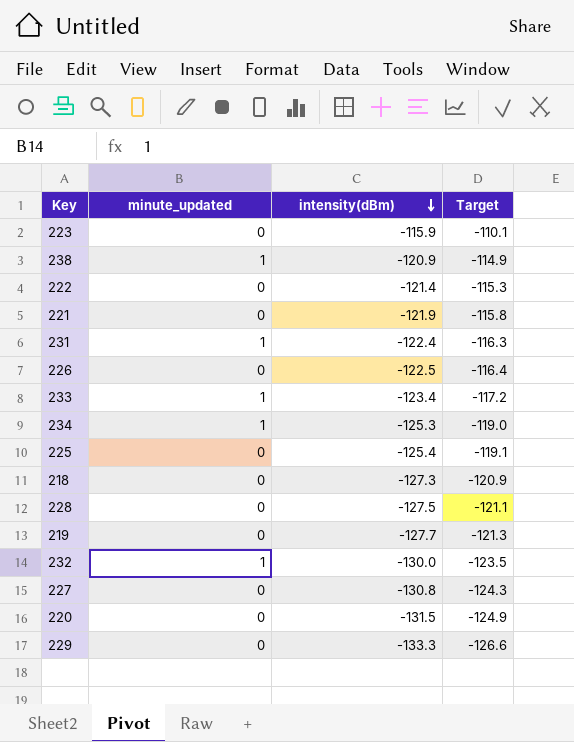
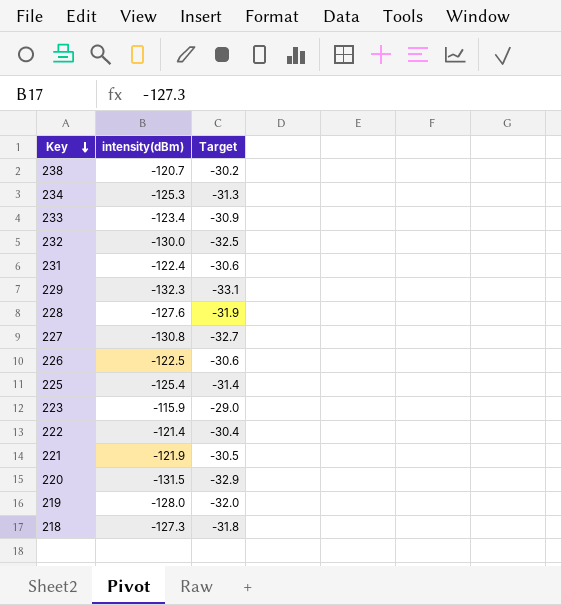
row order: intensity(dBm) descending -> Key descending
column minute_updated | position: 2 -> none
column Target | formula: [intensity(dBm)] * 0.95 -> [intensity(dBm)] * 0.25
238 | intensity(dBm): -120.9 -> -120.7
229 | intensity(dBm): -133.3 -> -132.3
228 | intensity(dBm): -127.5 -> -127.6
219 | intensity(dBm): -127.7 -> -128.0

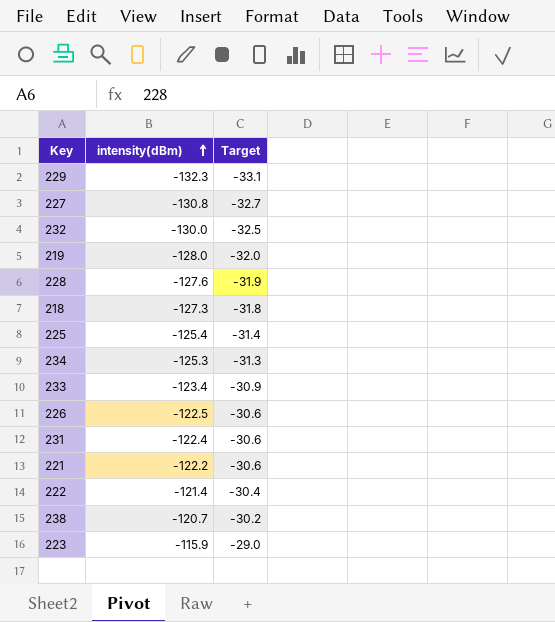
row order: Key descending -> intensity(dBm) ascending
row 220: -131.5 | -32.9 -> none
221 | intensity(dBm): -121.9 -> -122.2
221 | Target: -30.5 -> -30.6

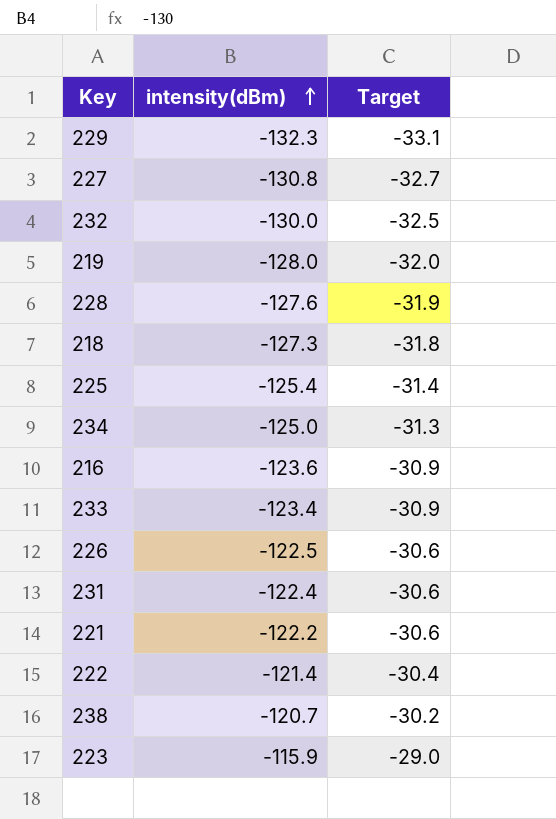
234 | intensity(dBm): -125.3 -> -125.0
row 216: none -> -123.6 | -30.9

